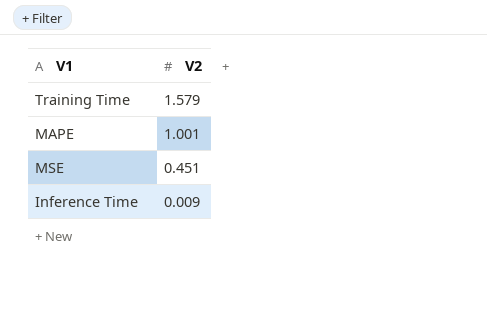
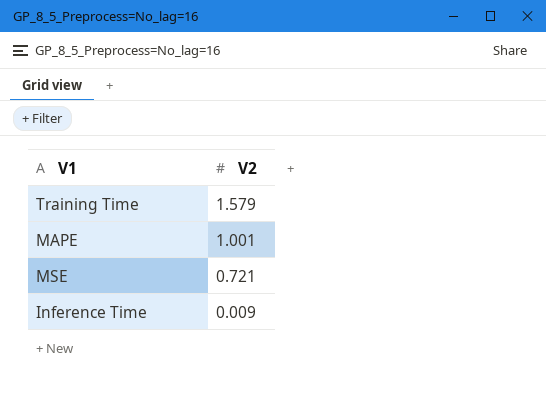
MSE | V2: 0.451 -> 0.721

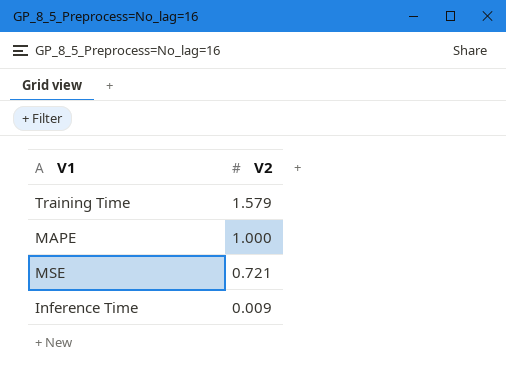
MAPE | V2: 1.001 -> 1.000

